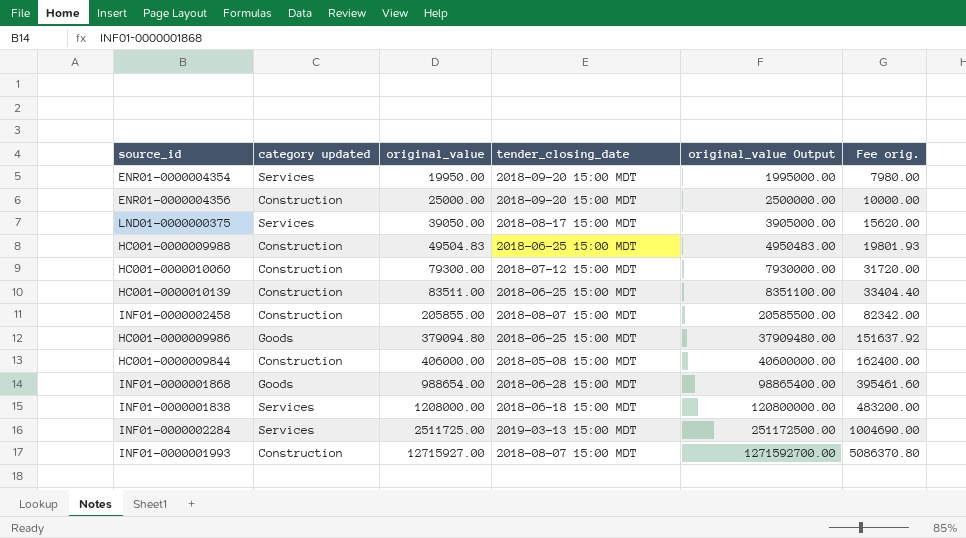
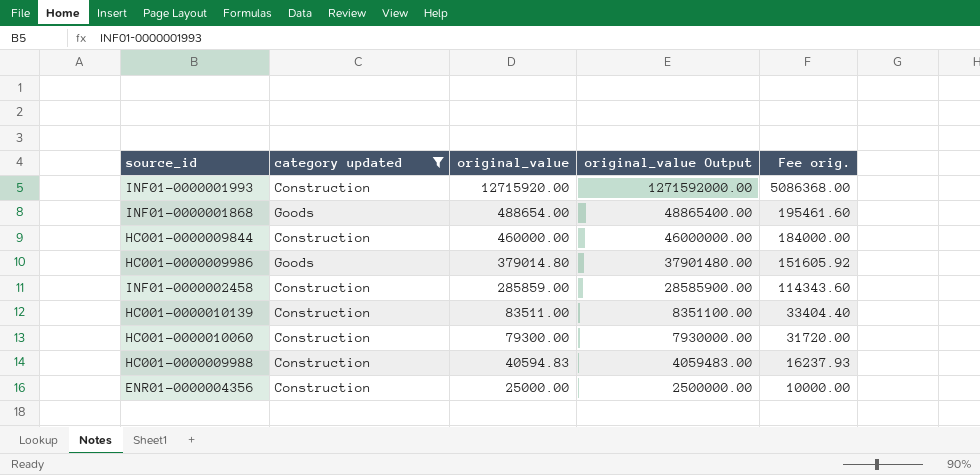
filter: none -> category updated != Services
row order: original_value ascending -> original_value descending
column tender_closing_date | position: 4 -> none
INF01-0000001993 | original_value: 12715927.00 -> 12715920.00
INF01-0000001993 | original_value Output: 1271592700.00 -> 1271592000.00
INF01-0000001993 | Fee orig.: 5086370.80 -> 5086368.00
INF01-0000001868 | original_value: 988654.00 -> 488654.00
INF01-0000001868 | original_value Output: 98865400.00 -> 48865400.00
INF01-0000001868 | Fee orig.: 395461.60 -> 195461.60
HC001-0000009844 | original_value: 406000.00 -> 460000.00
HC001-0000009844 | original_value Output: 40600000.00 -> 46000000.00
HC001-0000009844 | Fee orig.: 162400.00 -> 184000.00
HC001-0000009986 | original_value: 379094.80 -> 379014.80
HC001-0000009986 | original_value Output: 37909480.00 -> 37901480.00
HC001-0000009986 | Fee orig.: 151637.92 -> 151605.92
INF01-0000002458 | original_value: 205855.00 -> 285859.00
INF01-0000002458 | original_value Output: 20585500.00 -> 28585900.00
INF01-0000002458 | Fee orig.: 82342.00 -> 114343.60
HC001-0000009988 | original_value: 49504.83 -> 40594.83
HC001-0000009988 | original_value Output: 4950483.00 -> 4059483.00
HC001-0000009988 | Fee orig.: 19801.93 -> 16237.93

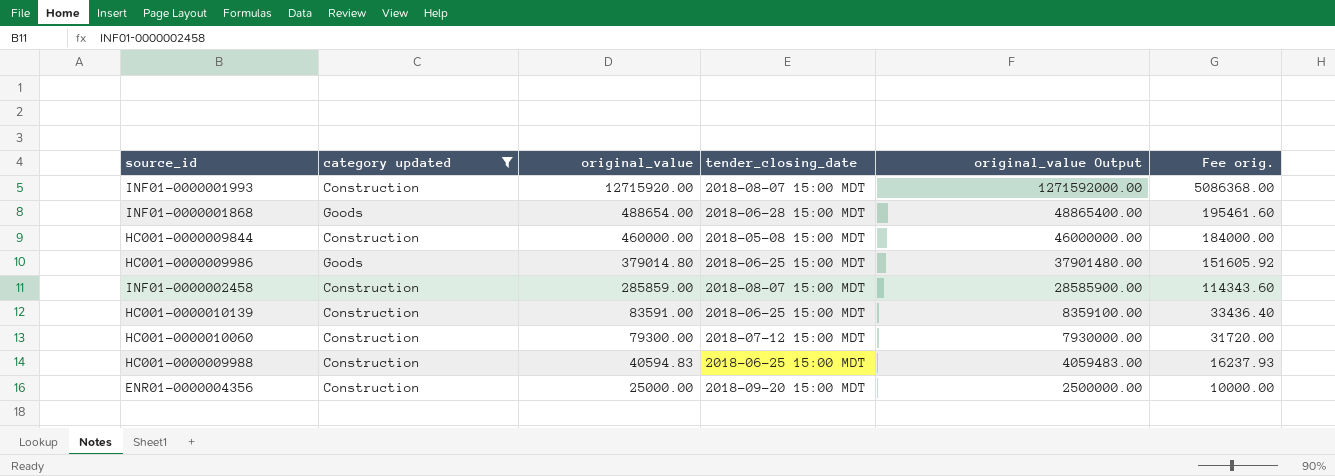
column tender_closing_date | position: none -> 4
HC001-0000010139 | original_value: 83511.00 -> 83591.00
HC001-0000010139 | original_value Output: 8351100.00 -> 8359100.00
HC001-0000010139 | Fee orig.: 33404.40 -> 33436.40

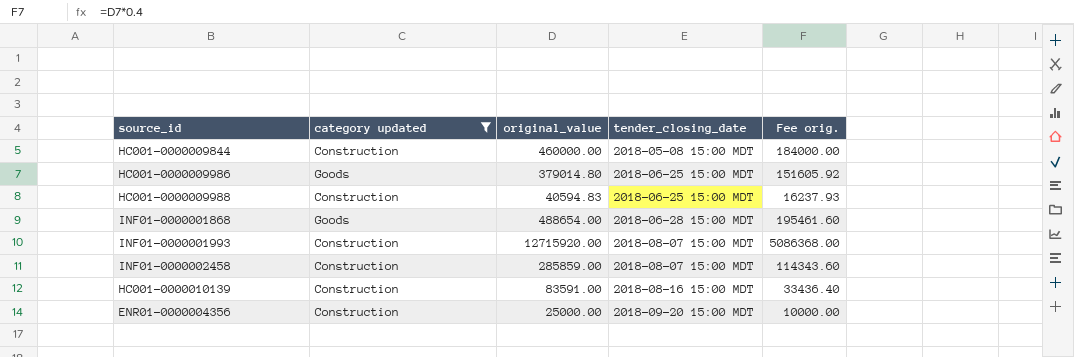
row order: original_value descending -> tender_closing_date ascending
column original_value Output | formula: [original_value] * 100 -> none
row HC001-0000010060: Construction | 79300.00 | 2018-07-12 15:00 MDT | 7930000.00 | 31720.00 -> none
HC001-0000010139 | tender_closing_date: 2018-06-25 15:00 MDT -> 2018-08-16 15:00 MDT

